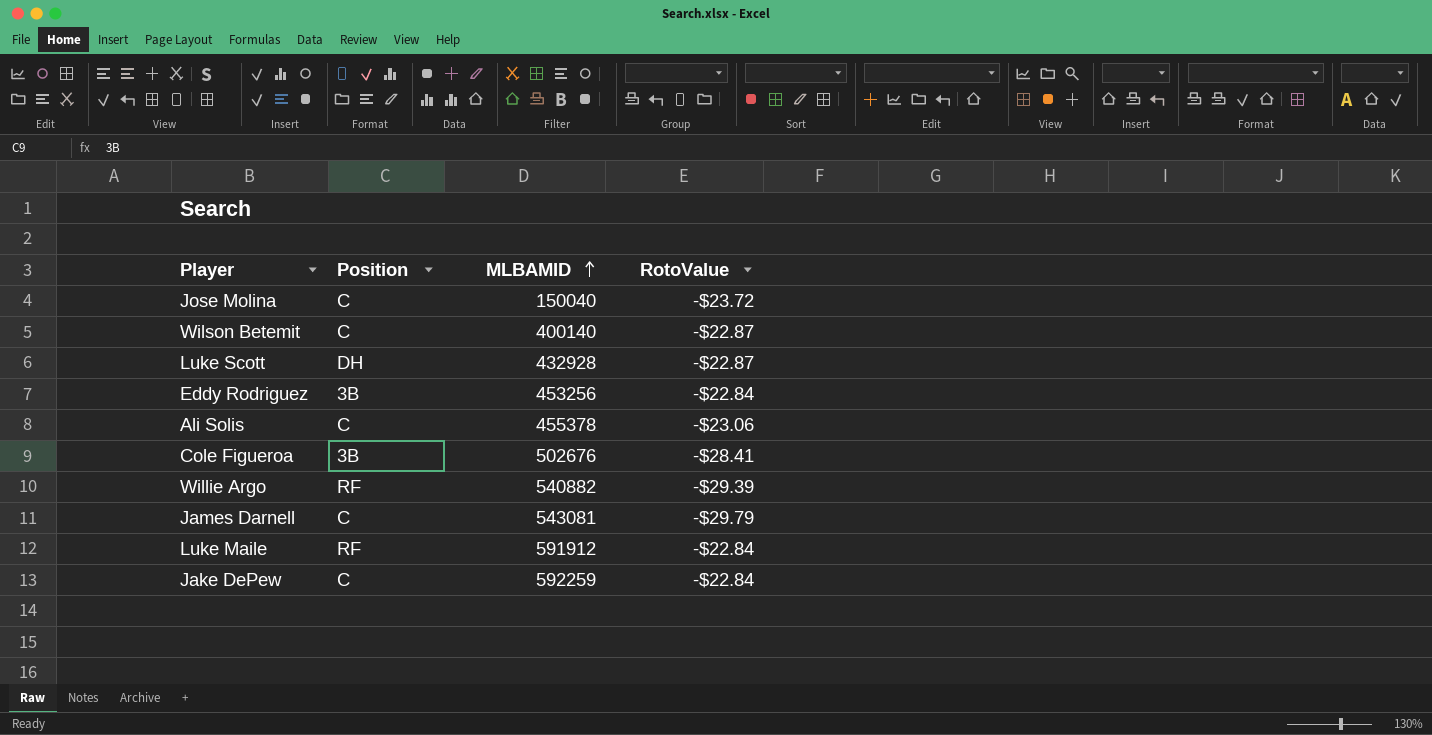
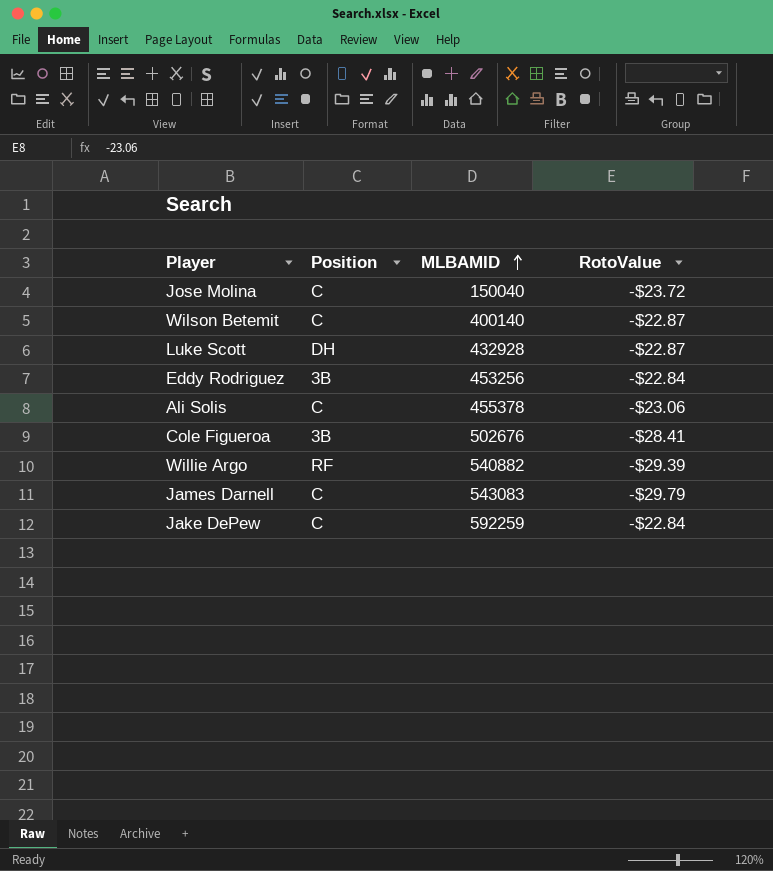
row Luke Maile: RF | 591912 | -$22.84 -> none
James Darnell | MLBAMID: 543081 -> 543083

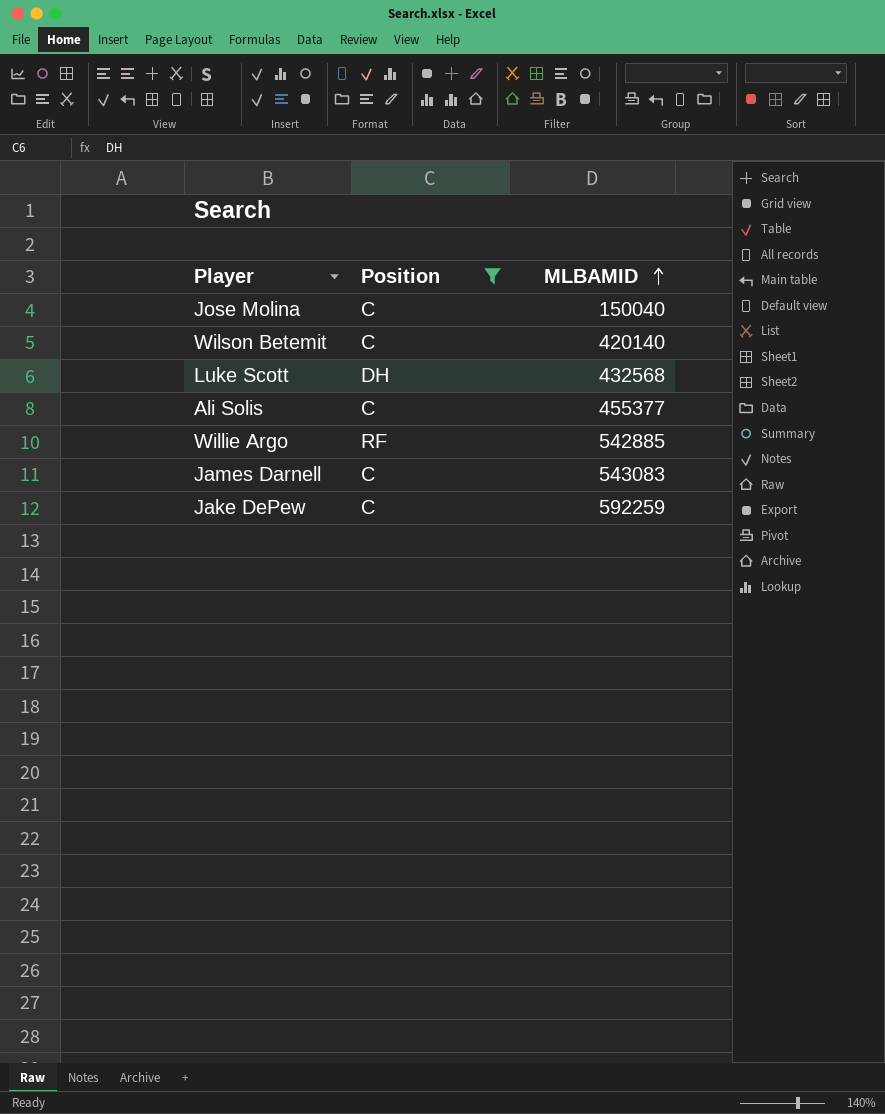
filter: none -> Position != 3B
column RotoValue | position: 4 -> none
Wilson Betemit | MLBAMID: 400140 -> 420140
Luke Scott | MLBAMID: 432928 -> 432568
Ali Solis | MLBAMID: 455378 -> 455377
Willie Argo | MLBAMID: 540882 -> 542885

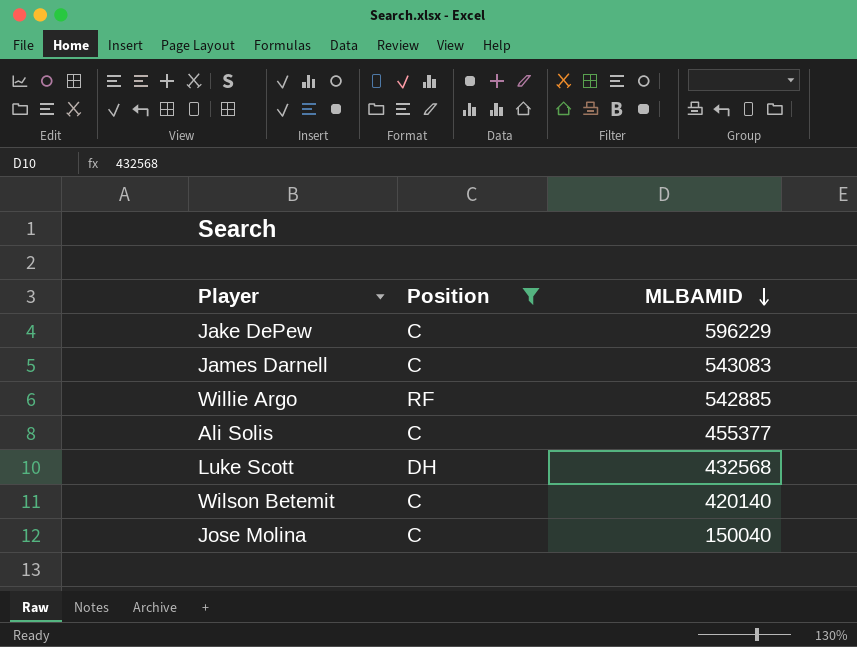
row order: MLBAMID ascending -> MLBAMID descending
Jake DePew | MLBAMID: 592259 -> 596229

